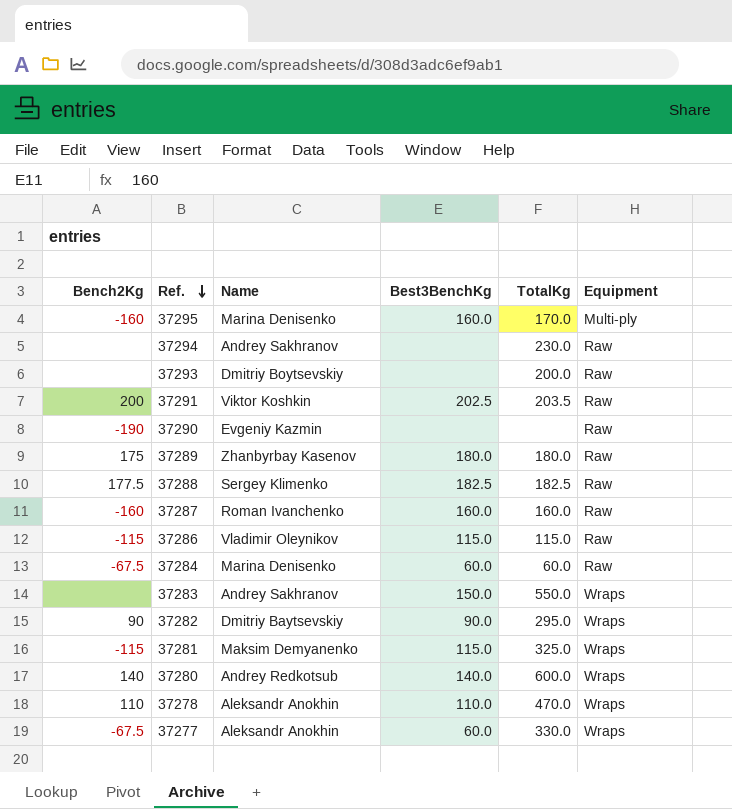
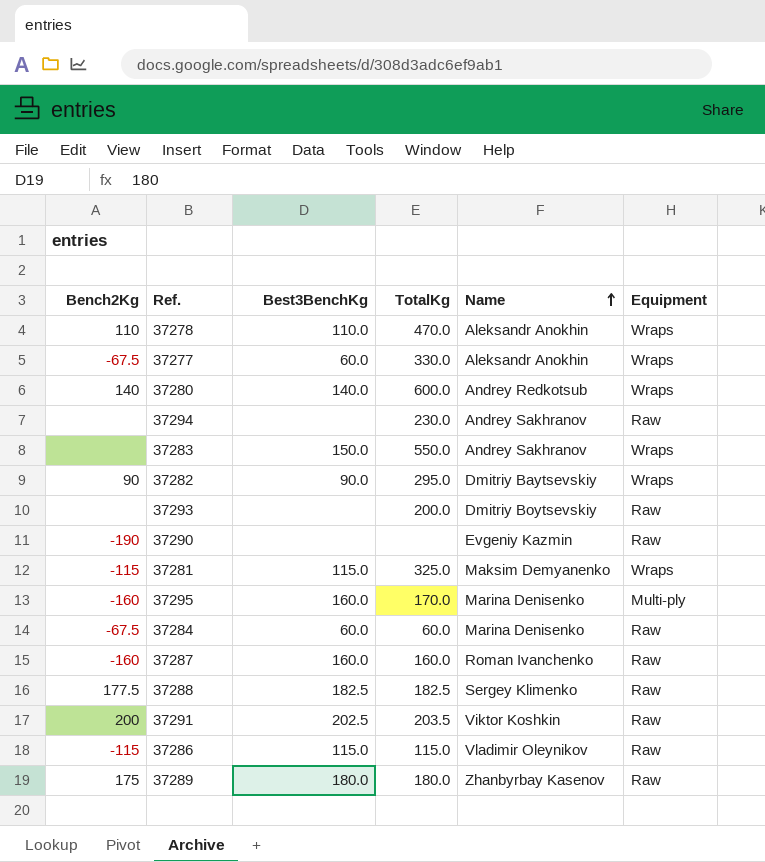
row order: Ref. descending -> Name ascending
column Name | position: 3 -> 5

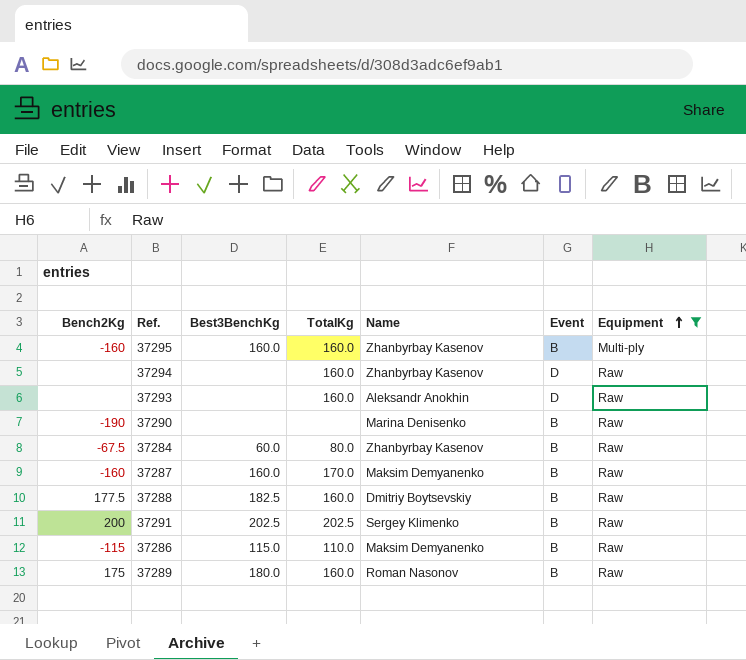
filter: none -> Equipment != Wraps
row order: Name ascending -> Equipment ascending
column Event | position: none -> 6
37295 | TotalKg: 170.0 -> 160.0
37295 | Name: Marina Denisenko -> Zhanbyrbay Kasenov
37294 | TotalKg: 230.0 -> 160.0
37294 | Name: Andrey Sakhranov -> Zhanbyrbay Kasenov
37293 | TotalKg: 200.0 -> 160.0
37293 | Name: Dmitriy Boytsevskiy -> Aleksandr Anokhin
37290 | Name: Evgeniy Kazmin -> Marina Denisenko
37284 | TotalKg: 60.0 -> 80.0
37284 | Name: Marina Denisenko -> Zhanbyrbay Kasenov
37287 | TotalKg: 160.0 -> 170.0
37287 | Name: Roman Ivanchenko -> Maksim Demyanenko
37288 | TotalKg: 182.5 -> 160.0
37288 | Name: Sergey Klimenko -> Dmitriy Boytsevskiy
37291 | TotalKg: 203.5 -> 202.5
37291 | Name: Viktor Koshkin -> Sergey Klimenko
37286 | TotalKg: 115.0 -> 110.0
37286 | Name: Vladimir Oleynikov -> Maksim Demyanenko
37289 | TotalKg: 180.0 -> 160.0
37289 | Name: Zhanbyrbay Kasenov -> Roman Nasonov

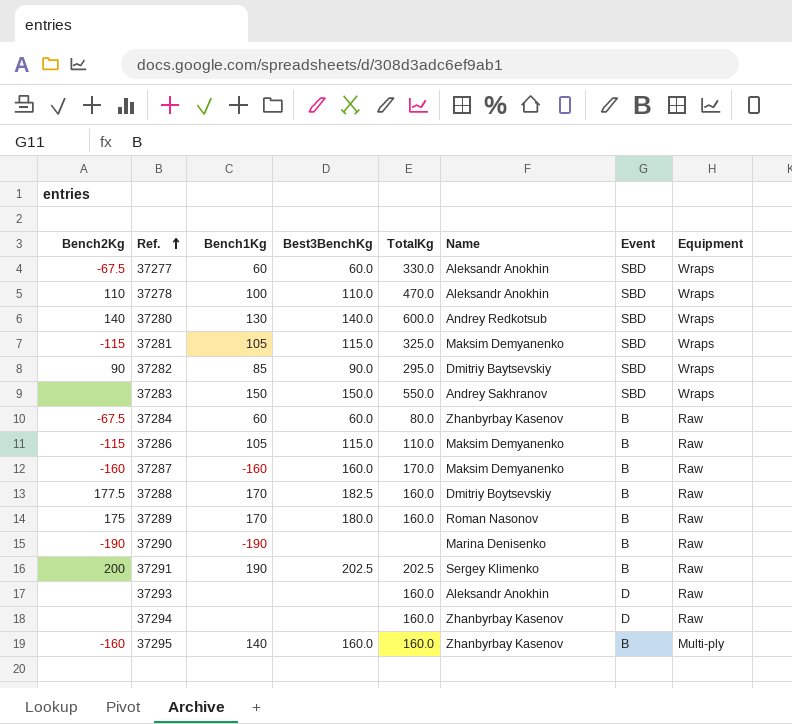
filter: Equipment != Wraps -> none
row order: Equipment ascending -> Ref. ascending
column Bench1Kg | position: none -> 3

